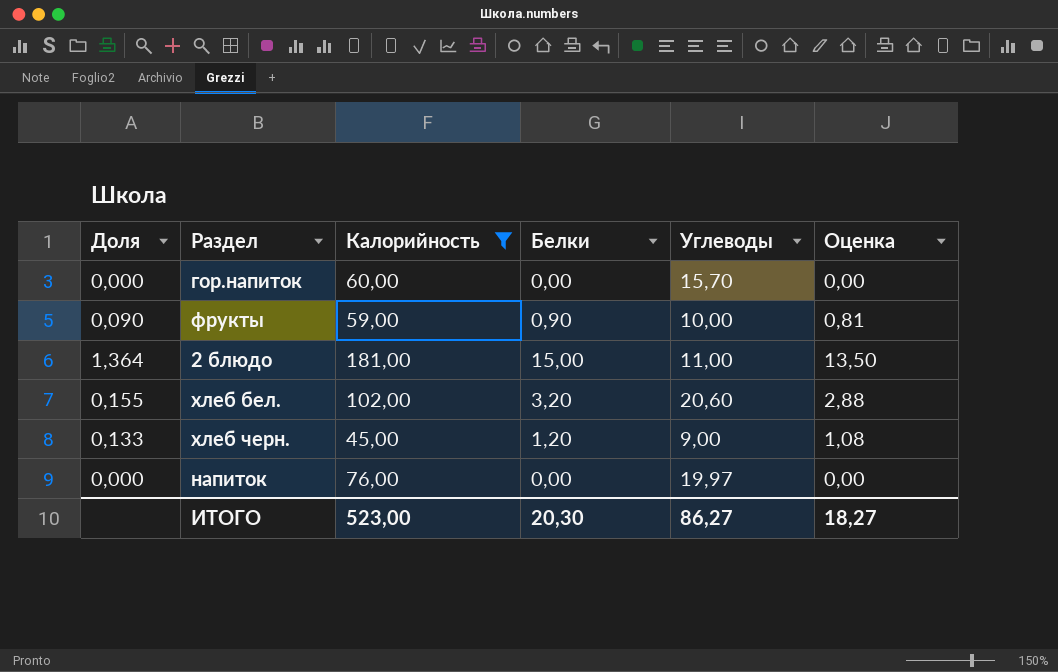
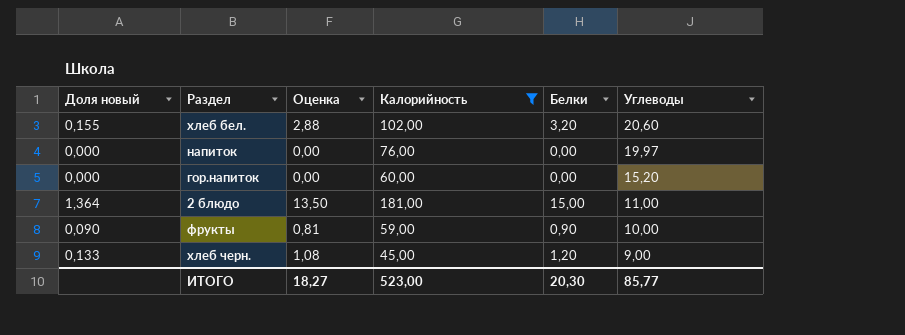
row order: none -> Углеводы descending
column name: Доля -> Доля новый
column Оценка | position: 6 -> 3
гор.напиток | Углеводы: 15,70 -> 15,20
ИТОГО | Углеводы: 86,27 -> 85,77

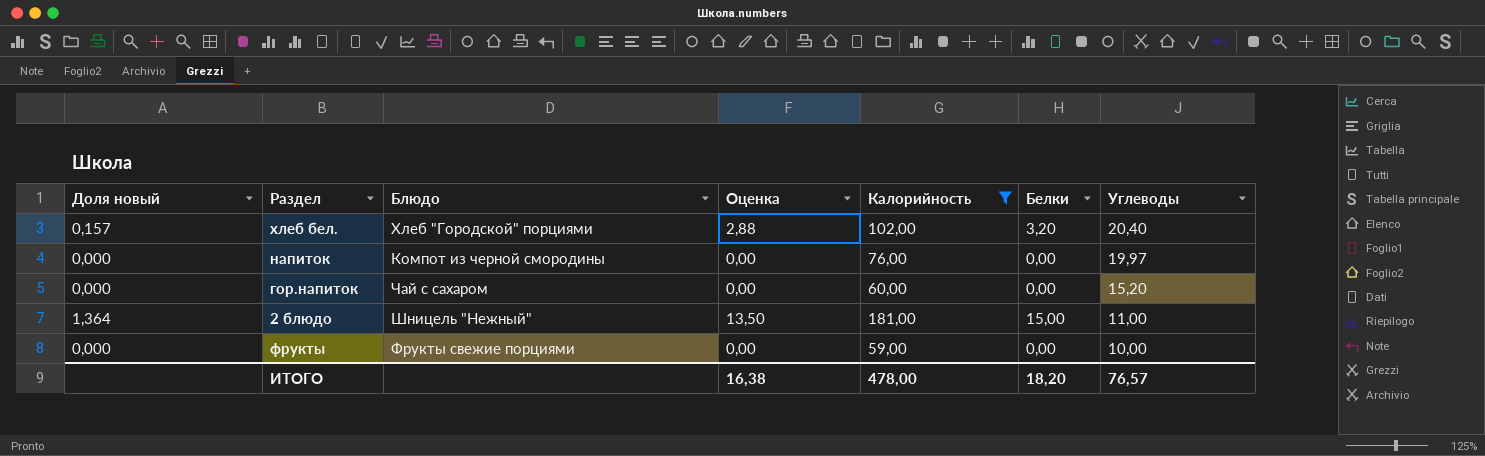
column Блюдо | position: none -> 3
row хлеб черн.: 0,133 | 1,08 | 45,00 | 1,20 | 9,00 -> none
хлеб бел. | Доля новый: 0,155 -> 0,157
хлеб бел. | Углеводы: 20,60 -> 20,40
фрукты | Доля новый: 0,090 -> 0,000
фрукты | Оценка: 0,81 -> 0,00
фрукты | Белки: 0,90 -> 0,00
ИТОГО | Оценка: 18,27 -> 16,38
ИТОГО | Калорийность: 523,00 -> 478,00
ИТОГО | Белки: 20,30 -> 18,20
ИТОГО | Углеводы: 85,77 -> 76,57

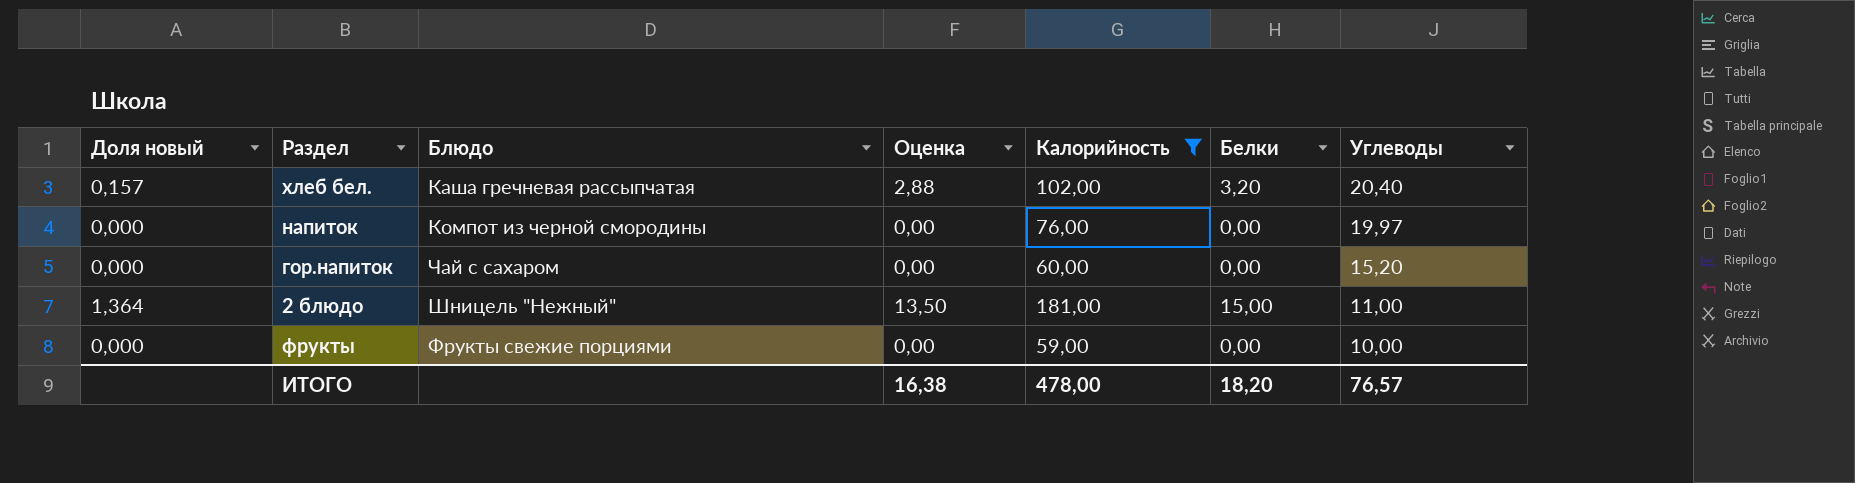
хлеб бел. | Блюдо: Хлеб "Городской" порциями -> Каша гречневая рассыпчатая

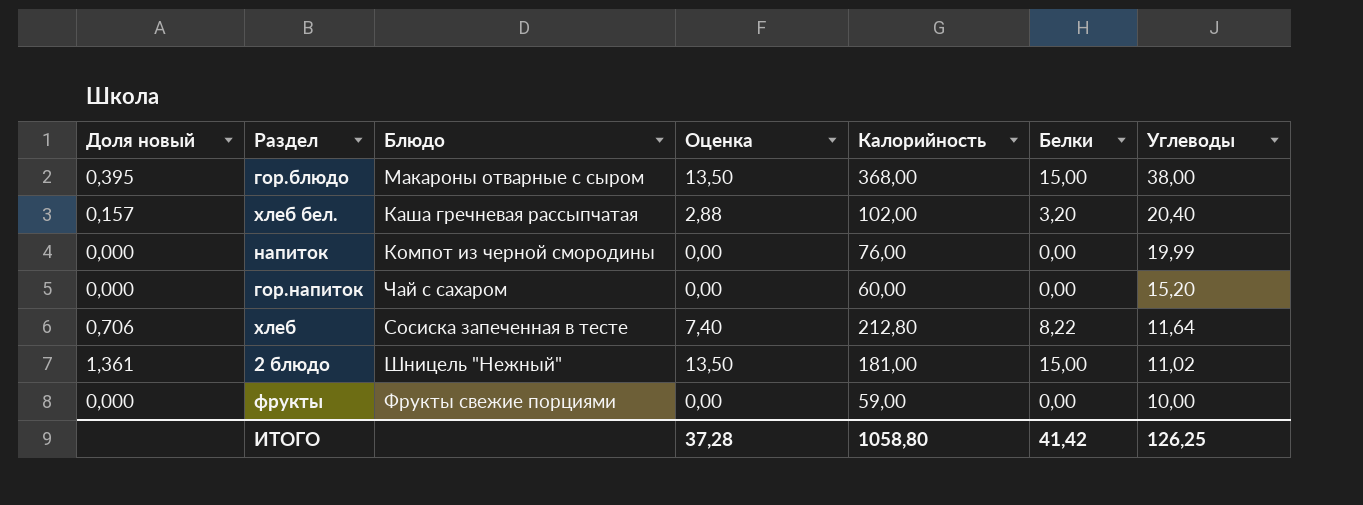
filter: Калорийность <= 181,00 -> none
напиток | Углеводы: 19,97 -> 19,99
2 блюдо | Доля новый: 1,364 -> 1,361
2 блюдо | Углеводы: 11,00 -> 11,02
ИТОГО | Оценка: 16,38 -> 37,28
ИТОГО | Калорийность: 478,00 -> 1058,80
ИТОГО | Белки: 18,20 -> 41,42
ИТОГО | Углеводы: 76,57 -> 126,25

